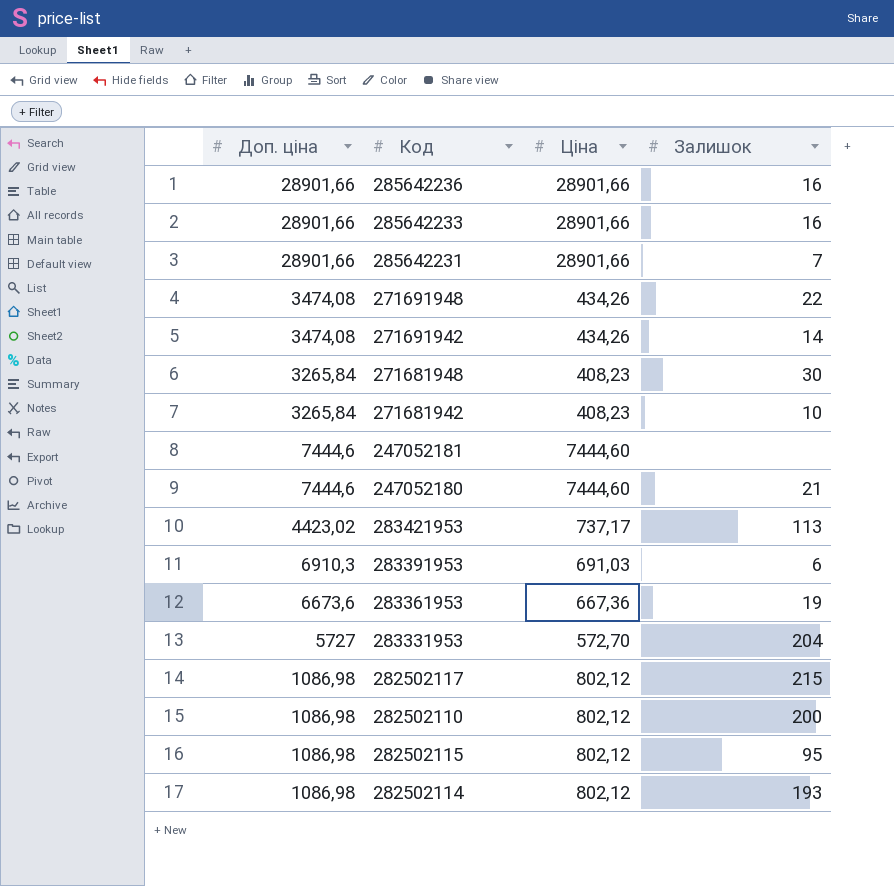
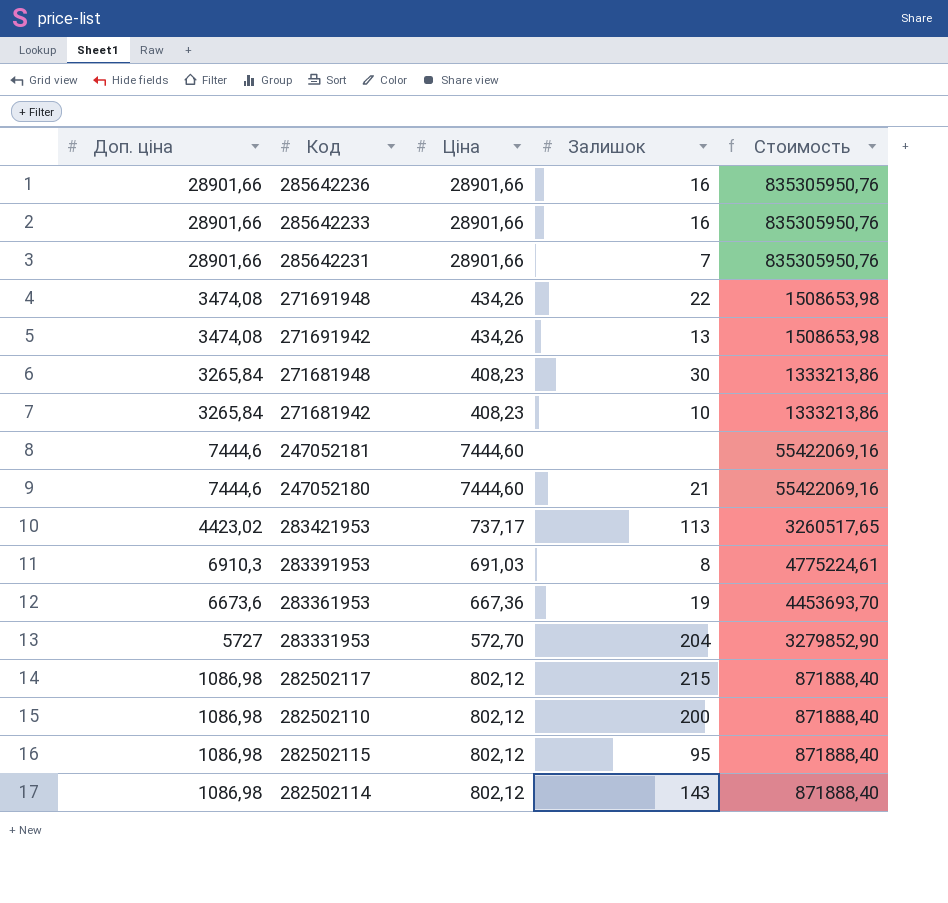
column Стоимость | formula: none -> [Доп. ціна] * [Ціна]
271691942 | Залишок: 14 -> 13
283391953 | Залишок: 6 -> 8
282502114 | Залишок: 193 -> 143

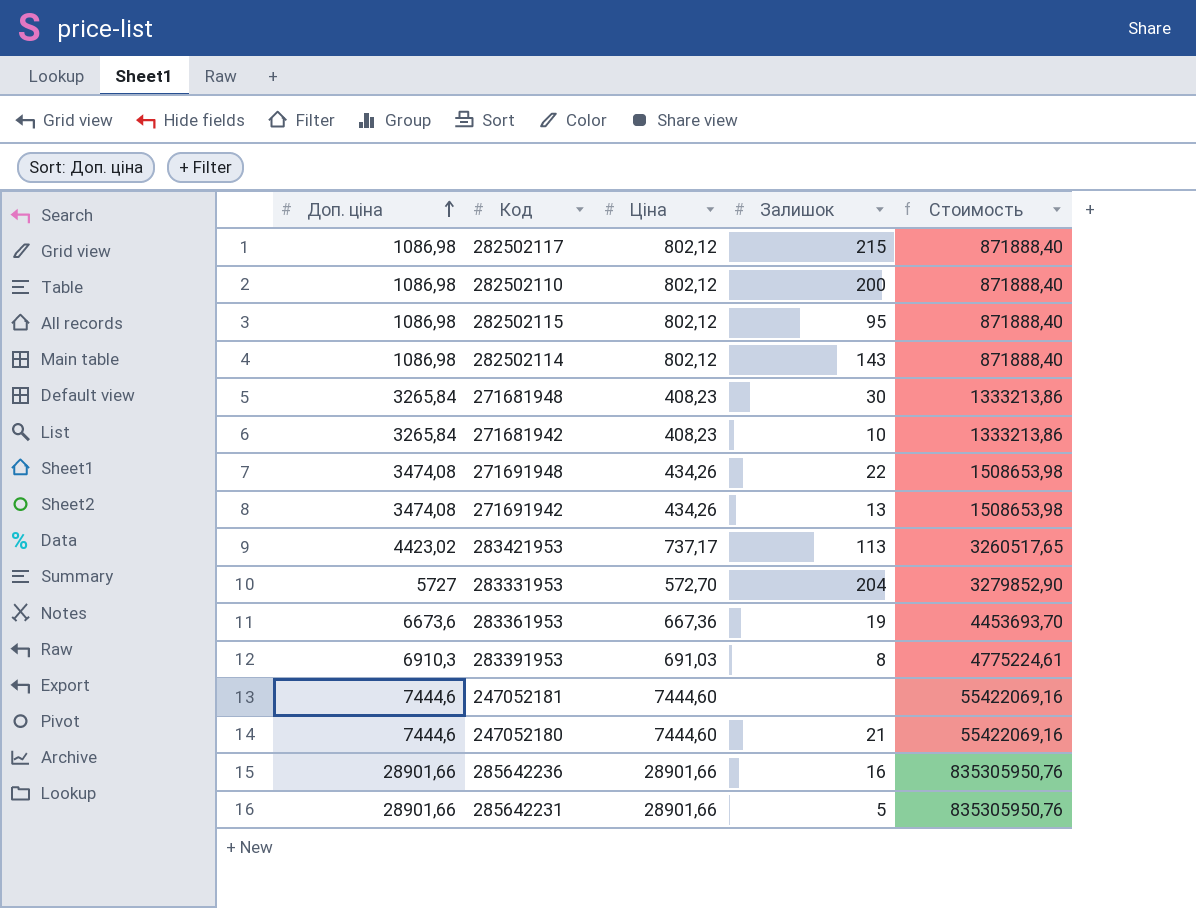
row order: none -> Доп. ціна ascending
row 285642233: 28901,66 | 28901,66 | 16 | 835305950,76 -> none
285642231 | Залишок: 7 -> 5

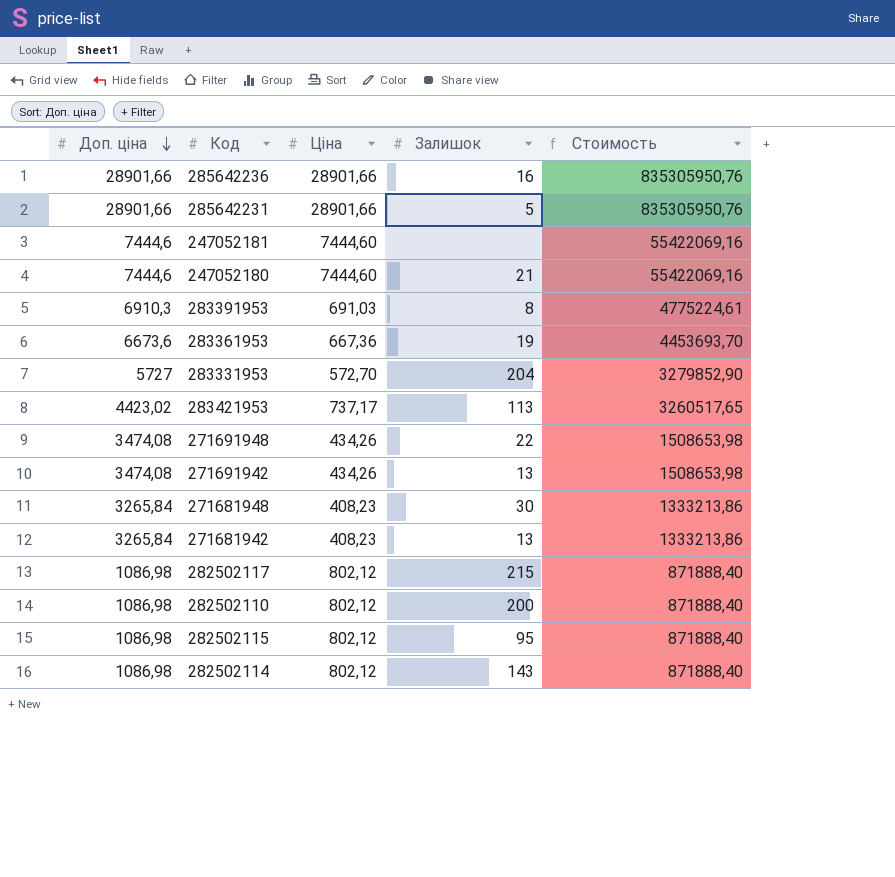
row order: Доп. ціна ascending -> Доп. ціна descending
271681942 | Залишок: 10 -> 13

